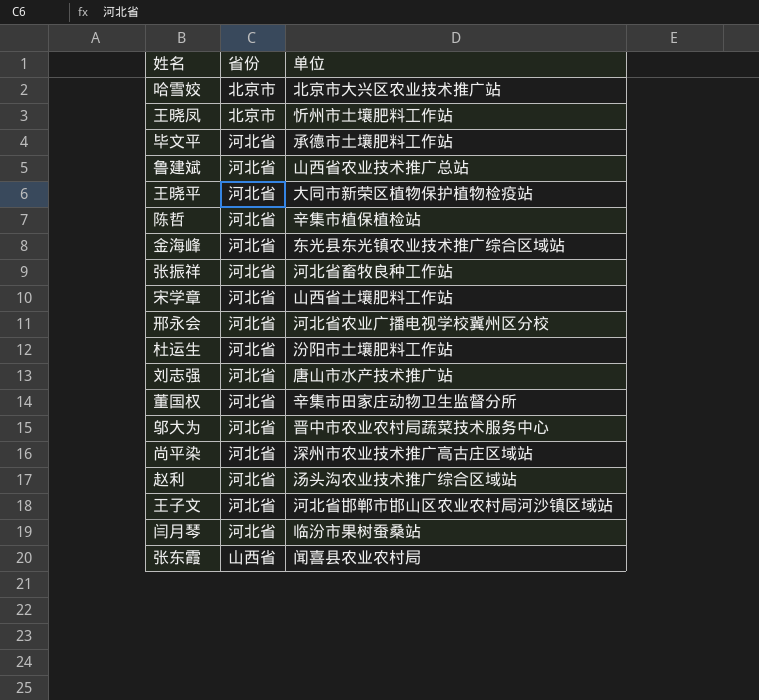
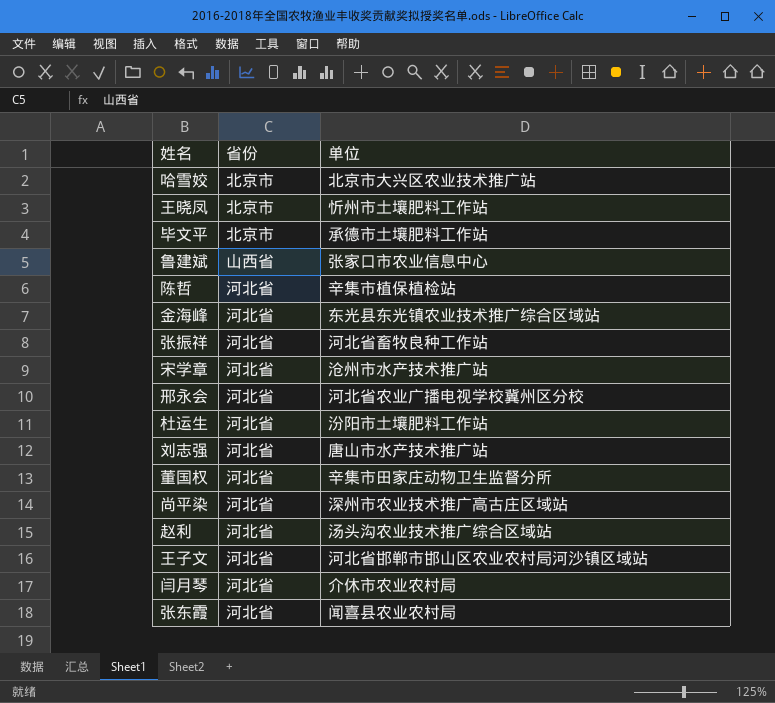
row 王晓平: 河北省 | 大同市新荣区植物保护植物检疫站 -> none
row 邬大为: 河北省 | 晋中市农业农村局蔬菜技术服务中心 -> none
毕文平 | 省份: 河北省 -> 北京市
鲁建斌 | 省份: 河北省 -> 山西省
鲁建斌 | 单位: 山西省农业技术推广总站 -> 张家口市农业信息中心
宋学章 | 单位: 山西省土壤肥料工作站 -> 沧州市水产技术推广站
闫月琴 | 单位: 临汾市果树蚕桑站 -> 介休市农业农村局
张东霞 | 省份: 山西省 -> 河北省

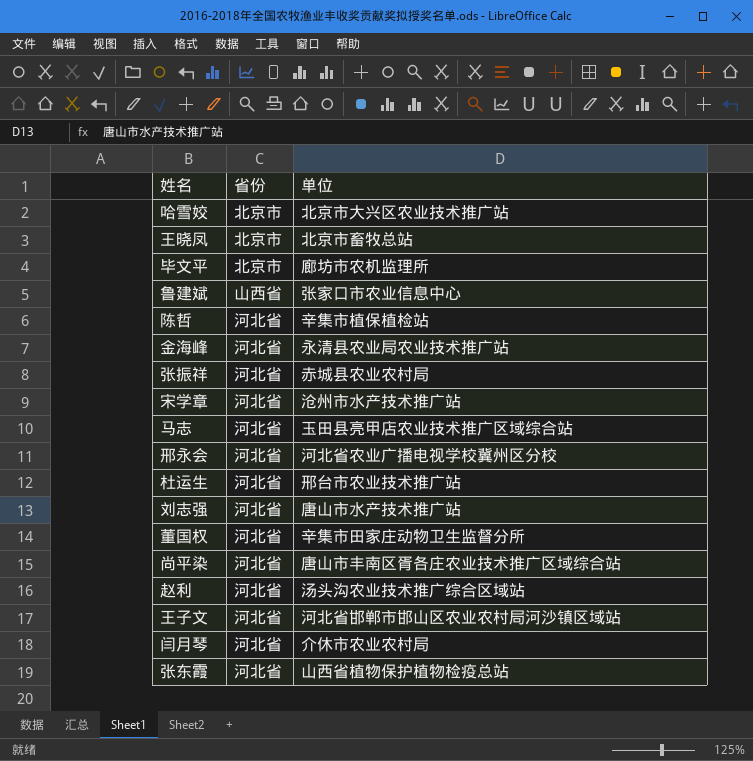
王晓凤 | 单位: 忻州市土壤肥料工作站 -> 北京市畜牧总站
毕文平 | 单位: 承德市土壤肥料工作站 -> 廊坊市农机监理所
金海峰 | 单位: 东光县东光镇农业技术推广综合区域站 -> 永清县农业局农业技术推广站
张振祥 | 单位: 河北省畜牧良种工作站 -> 赤城县农业农村局
row 马志: none -> 河北省 | 玉田县亮甲店农业技术推广区域综合站
杜运生 | 单位: 汾阳市土壤肥料工作站 -> 邢台市农业技术推广站
尚平染 | 单位: 深州市农业技术推广高古庄区域站 -> 唐山市丰南区胥各庄农业技术推广区域综合站
张东霞 | 单位: 闻喜县农业农村局 -> 山西省植物保护植物检疫总站

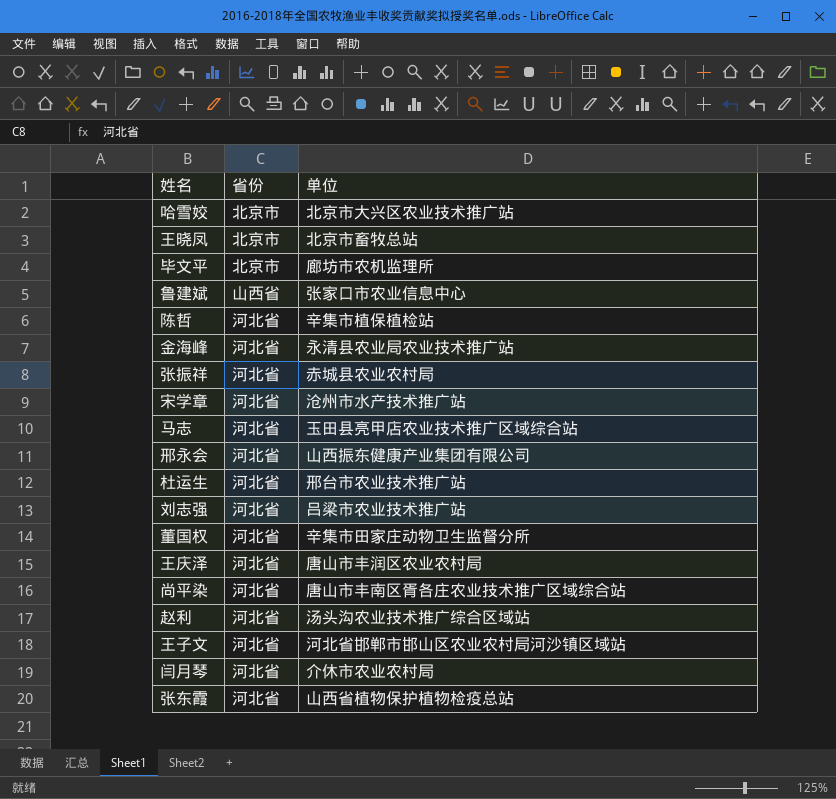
邢永会 | 单位: 河北省农业广播电视学校冀州区分校 -> 山西振东健康产业集团有限公司
刘志强 | 单位: 唐山市水产技术推广站 -> 吕梁市农业技术推广站
row 王庆泽: none -> 河北省 | 唐山市丰润区农业农村局

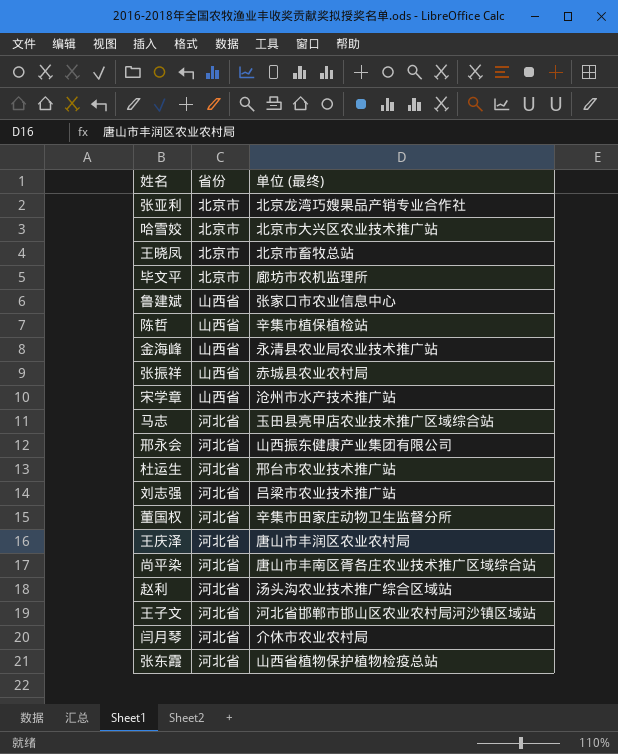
column name: 单位 -> 单位 (最终)
row 张亚利: none -> 北京市 | 北京龙湾巧嫂果品产销专业合作社
陈哲 | 省份: 河北省 -> 山西省
金海峰 | 省份: 河北省 -> 山西省
张振祥 | 省份: 河北省 -> 山西省
宋学章 | 省份: 河北省 -> 山西省

